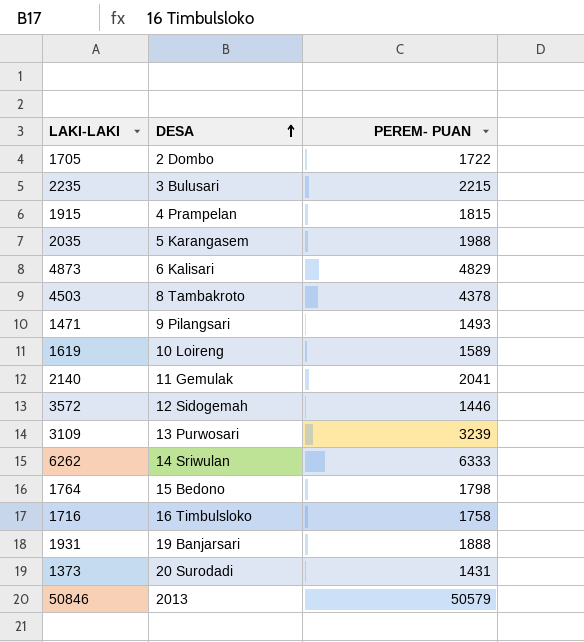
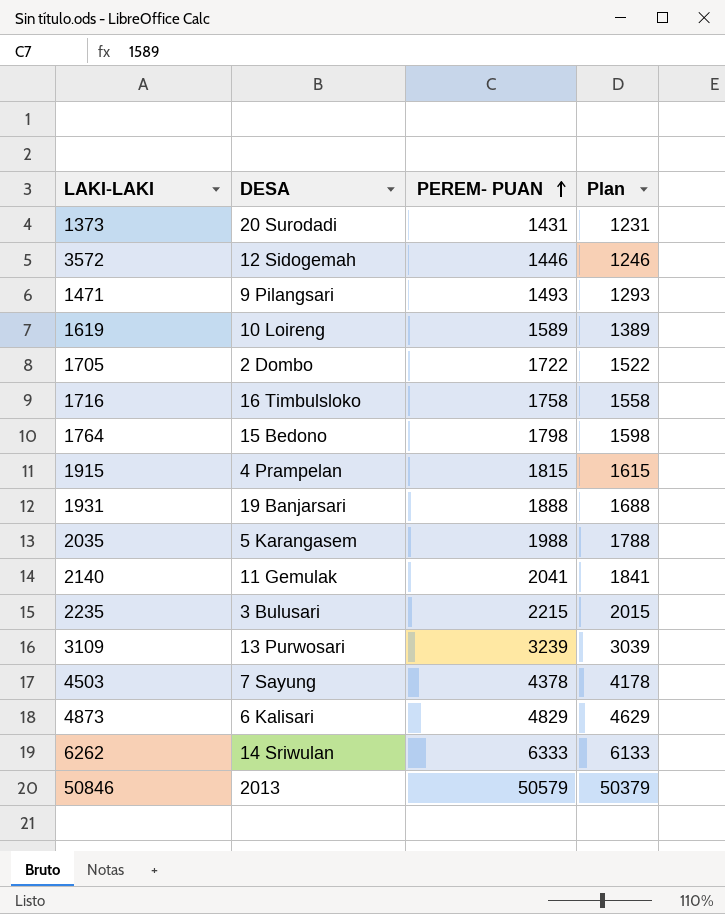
row order: DESA ascending -> PEREM- PUAN ascending
column Plan | formula: none -> [PEREM- PUAN] - 200
4503 | DESA: 8 Tambakroto -> 7 Sayung

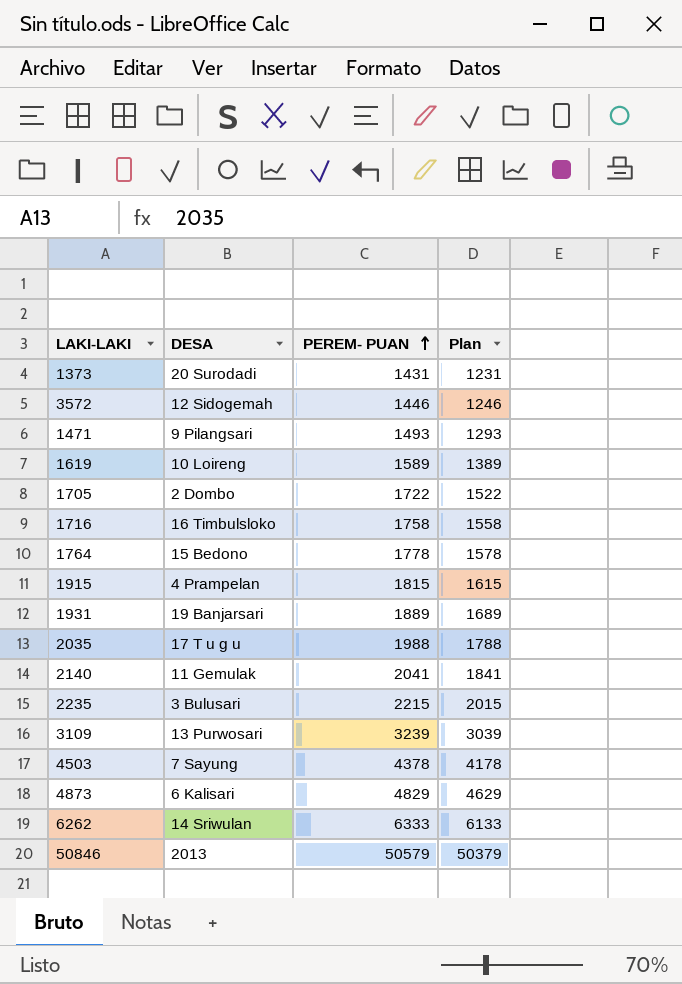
1764 | PEREM- PUAN: 1798 -> 1778
1764 | Plan: 1598 -> 1578
1931 | PEREM- PUAN: 1888 -> 1889
1931 | Plan: 1688 -> 1689
2035 | DESA: 5 Karangasem -> 17 T u g u

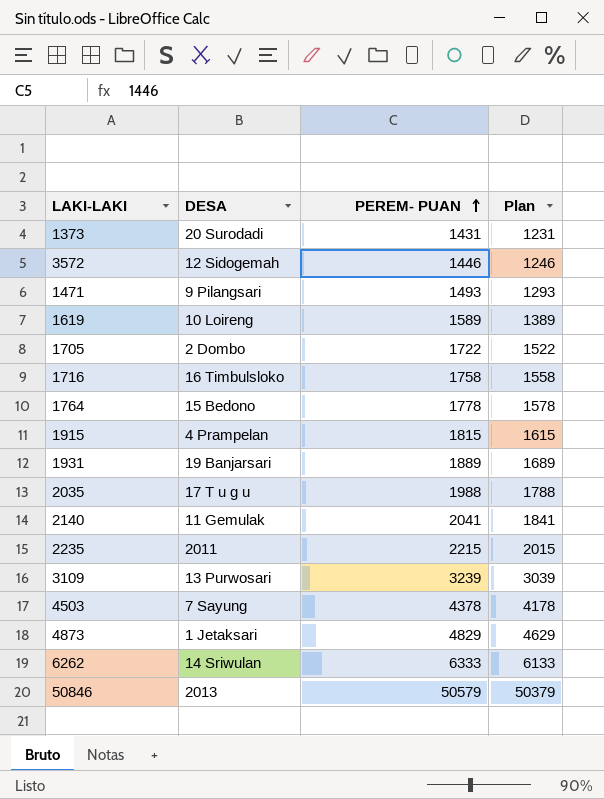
2235 | DESA: 3 Bulusari -> 2011
4873 | DESA: 6 Kalisari -> 1 Jetaksari

